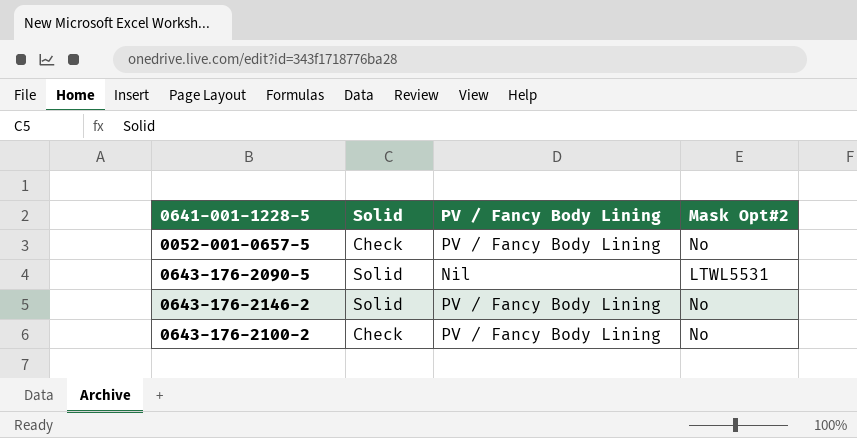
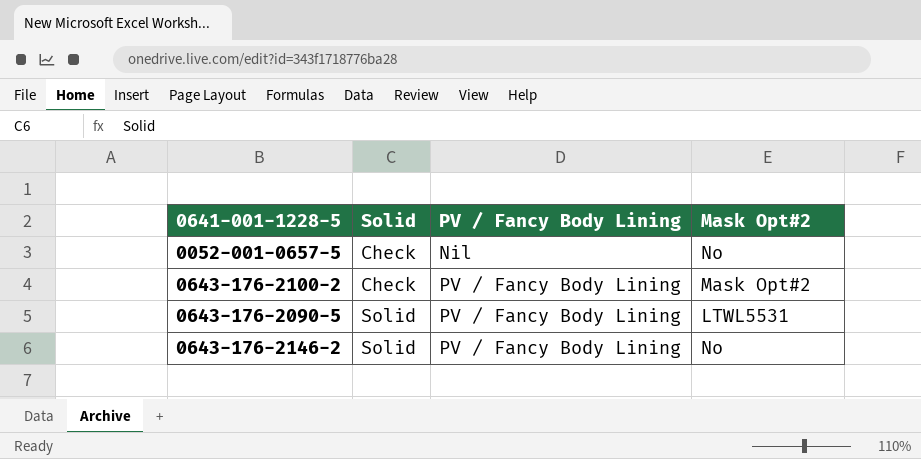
row order: none -> Solid ascending
0052-001-0657-5 | PV / Fancy Body Lining: PV / Fancy Body Lining -> Nil
0643-176-2100-2 | Mask Opt#2: No -> Mask Opt#2
0643-176-2090-5 | PV / Fancy Body Lining: Nil -> PV / Fancy Body Lining

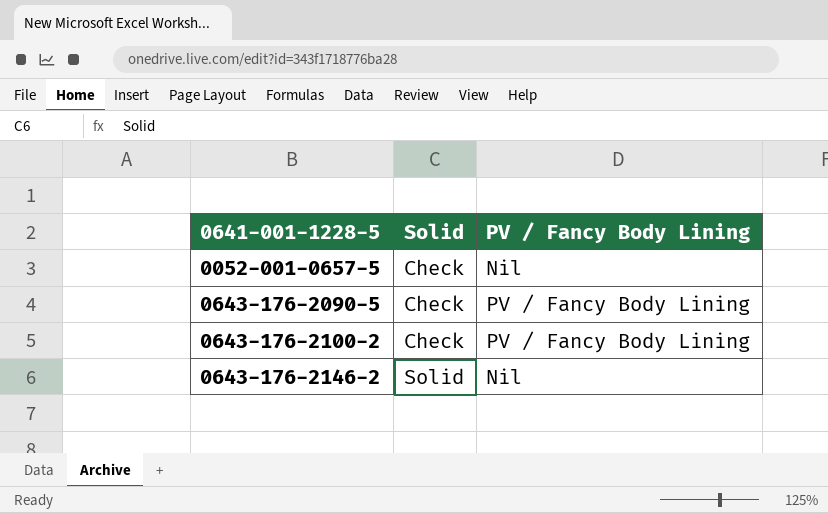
row order: Solid ascending -> 0641-001-1228-5 ascending
column Mask Opt#2 | position: 4 -> none
0643-176-2090-5 | Solid: Solid -> Check
0643-176-2146-2 | PV / Fancy Body Lining: PV / Fancy Body Lining -> Nil

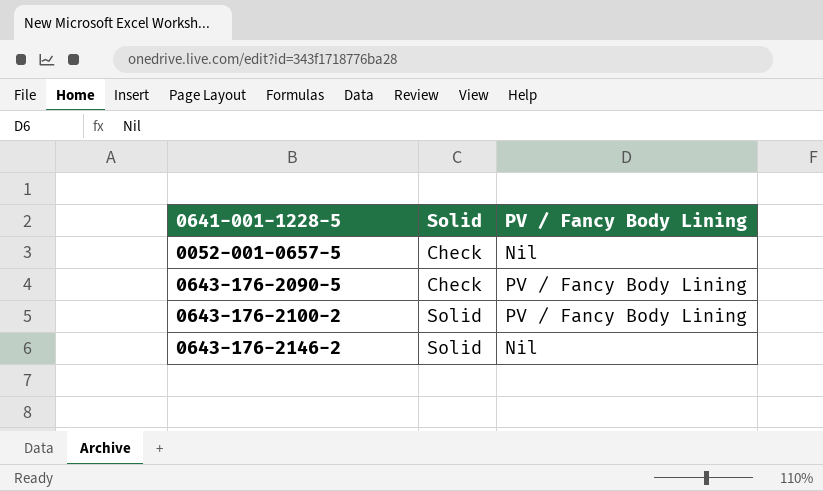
0643-176-2100-2 | Solid: Check -> Solid

